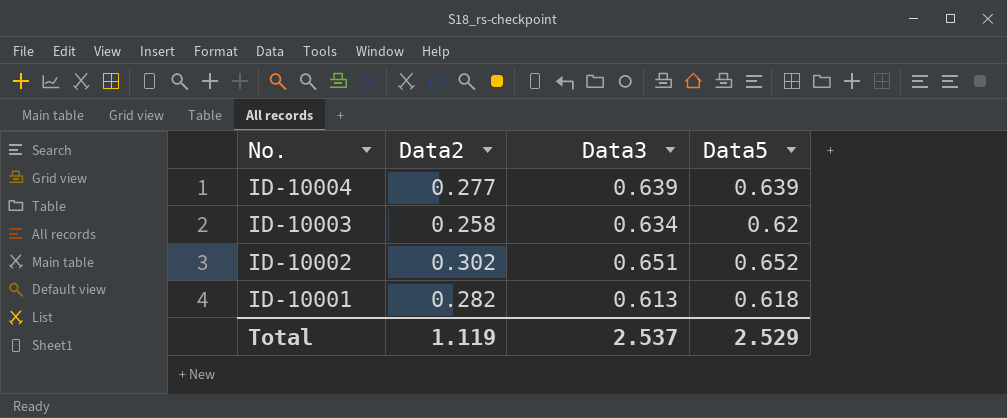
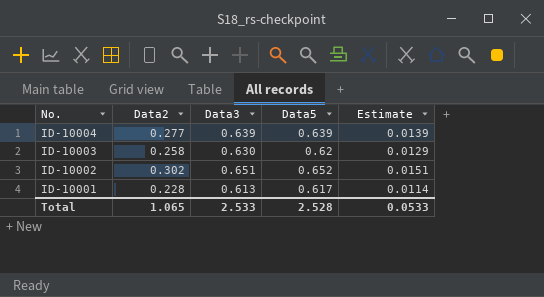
column Estimate | formula: none -> [Data2] * 0.05
ID-10003 | Data3: 0.634 -> 0.630
ID-10001 | Data2: 0.282 -> 0.228
ID-10001 | Data5: 0.618 -> 0.617
Total | Data2: 1.119 -> 1.065
Total | Data3: 2.537 -> 2.533
Total | Data5: 2.529 -> 2.528

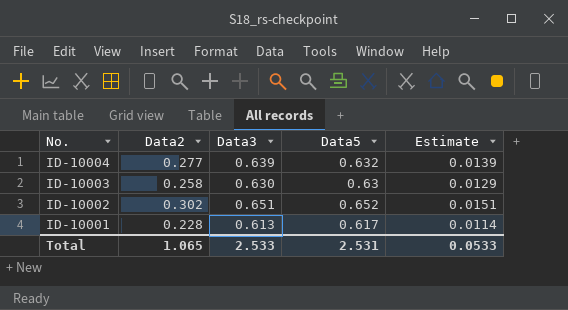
ID-10004 | Data5: 0.639 -> 0.632
ID-10003 | Data5: 0.62 -> 0.63
Total | Data5: 2.528 -> 2.531

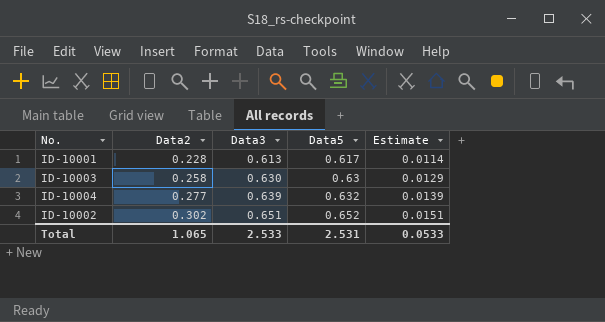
row order: No. descending -> Data2 ascending

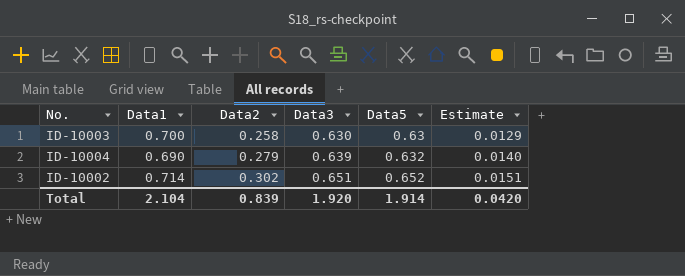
column Data1 | position: none -> 2
row ID-10001: 0.228 | 0.613 | 0.617 | 0.0114 -> none
ID-10004 | Data2: 0.277 -> 0.279
ID-10004 | Estimate: 0.0139 -> 0.0140
Total | Data2: 1.065 -> 0.839
Total | Data3: 2.533 -> 1.920
Total | Data5: 2.531 -> 1.914
Total | Estimate: 0.0533 -> 0.0420

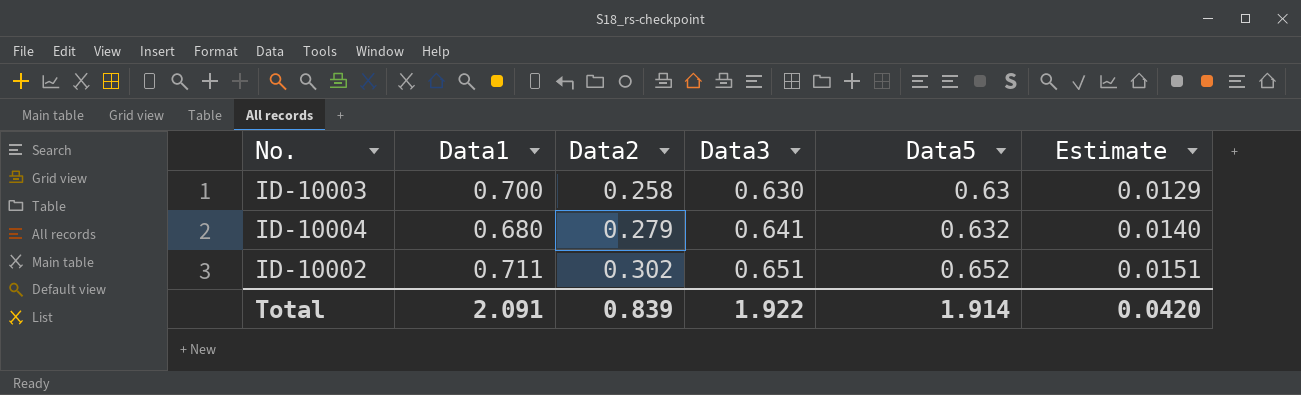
ID-10004 | Data1: 0.690 -> 0.680
ID-10004 | Data3: 0.639 -> 0.641
ID-10002 | Data1: 0.714 -> 0.711
Total | Data1: 2.104 -> 2.091
Total | Data3: 1.920 -> 1.922

